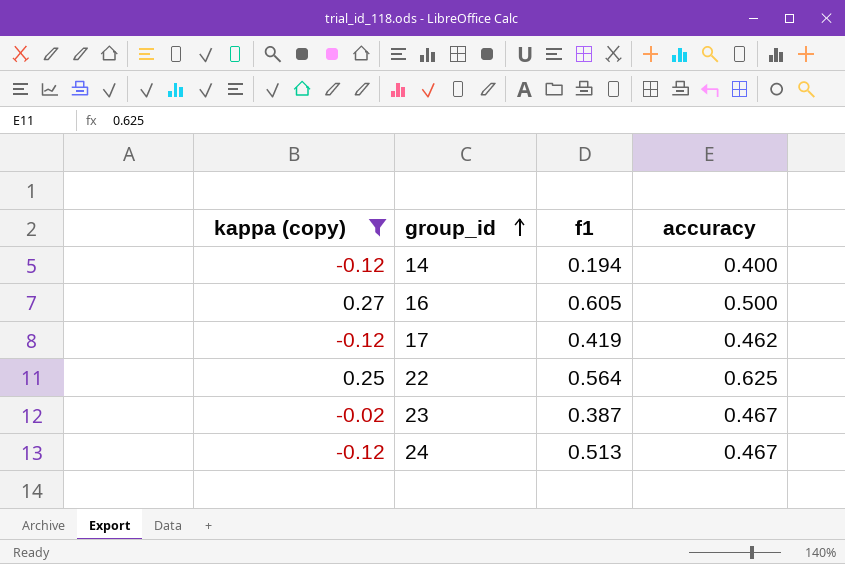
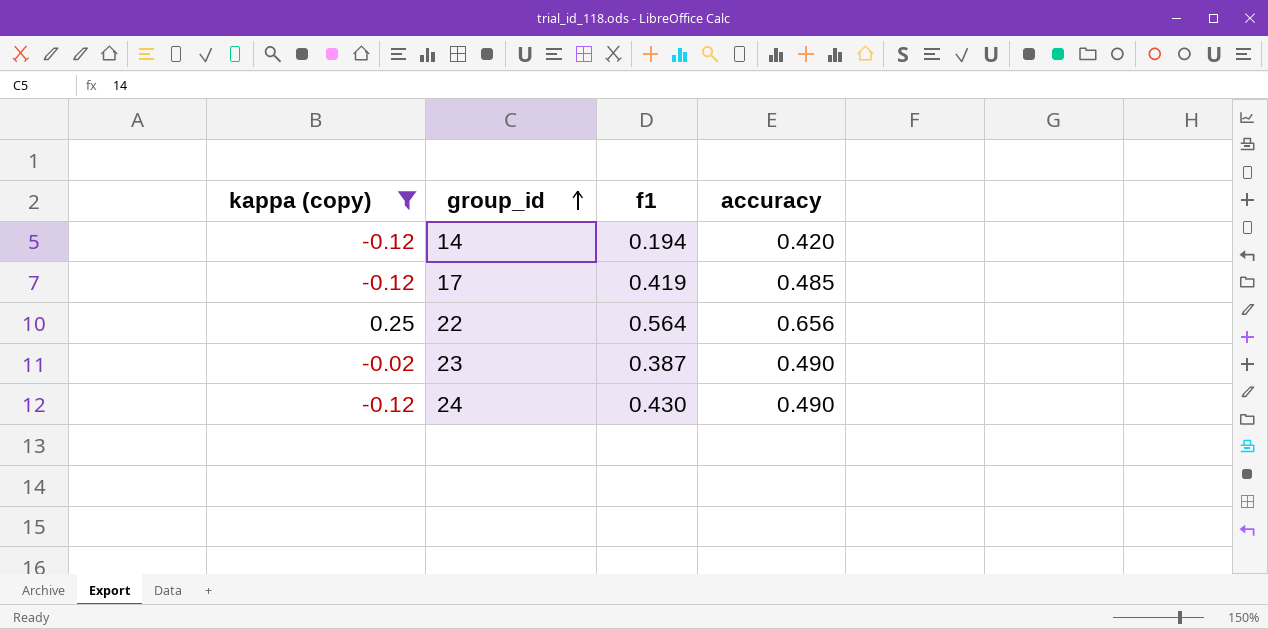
row 16: 0.27 | 0.605 | 0.500 -> none
14 | accuracy: 0.400 -> 0.420
17 | accuracy: 0.462 -> 0.485
22 | accuracy: 0.625 -> 0.656
23 | accuracy: 0.467 -> 0.490
24 | f1: 0.513 -> 0.430
24 | accuracy: 0.467 -> 0.490

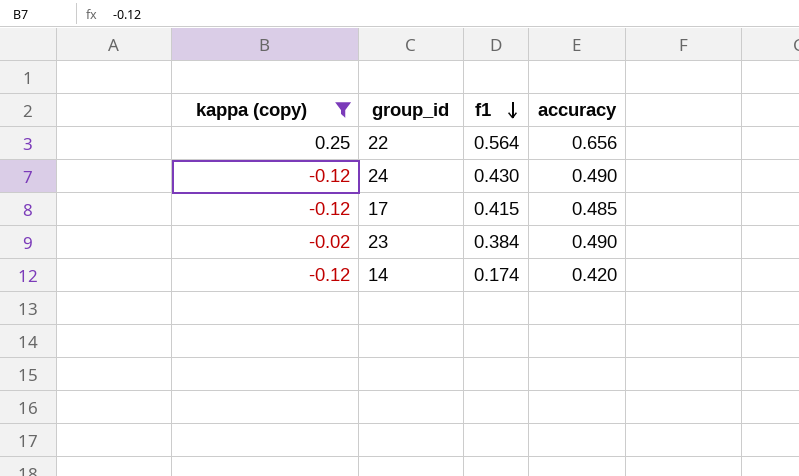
row order: group_id ascending -> f1 descending
17 | f1: 0.419 -> 0.415
23 | f1: 0.387 -> 0.384
14 | f1: 0.194 -> 0.174

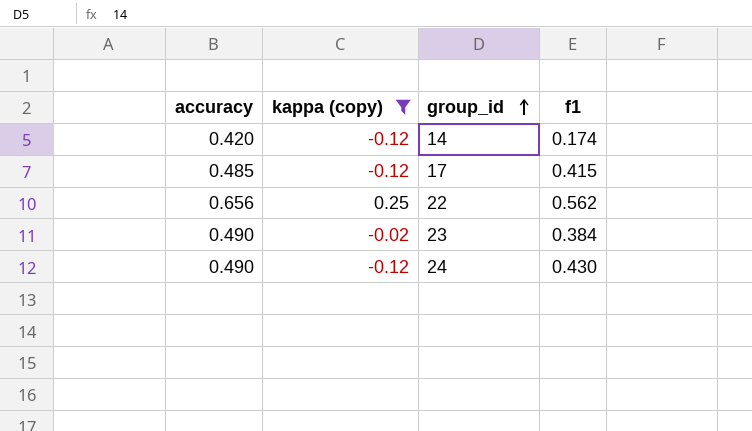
row order: f1 descending -> group_id ascending
column accuracy | position: 4 -> 1
22 | f1: 0.564 -> 0.562

